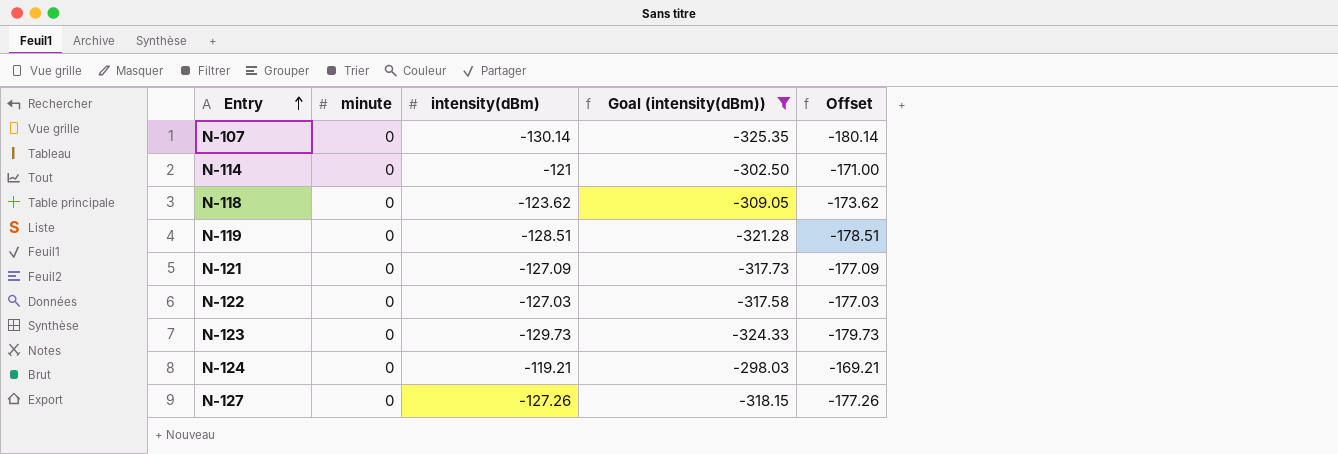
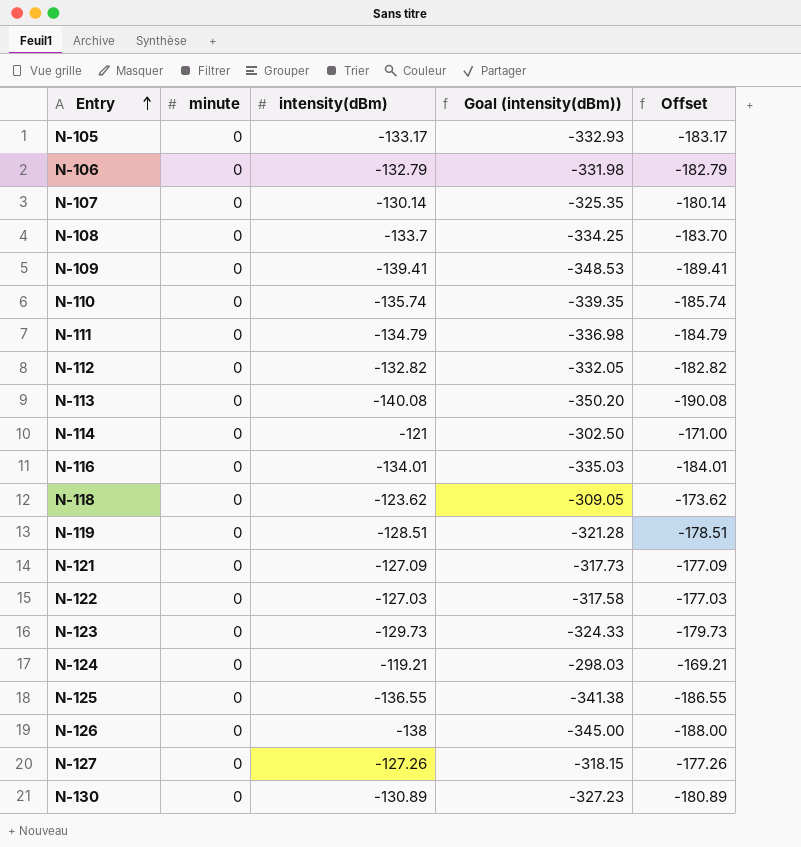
filter: Goal (intensity(dBm)) >= -325.35 -> none

